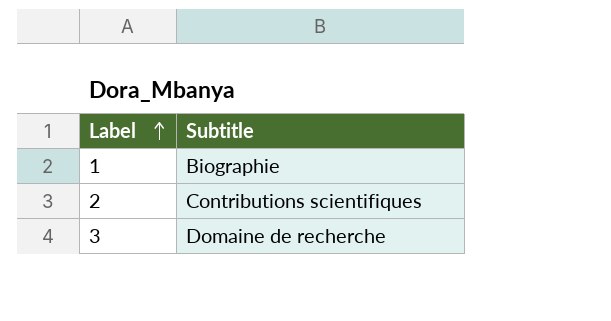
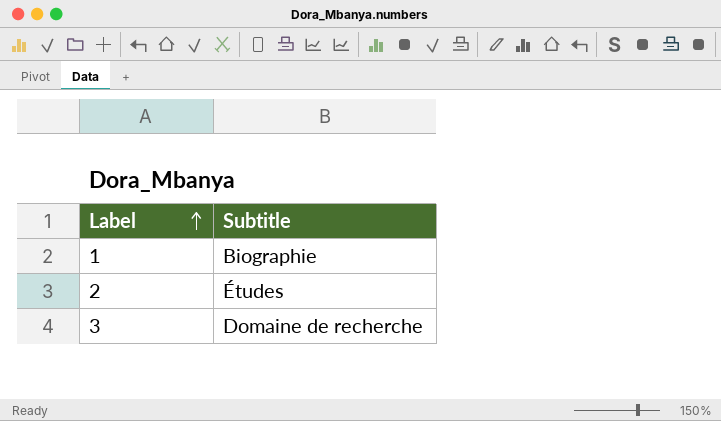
2 | Subtitle: Contributions scientifiques -> Études

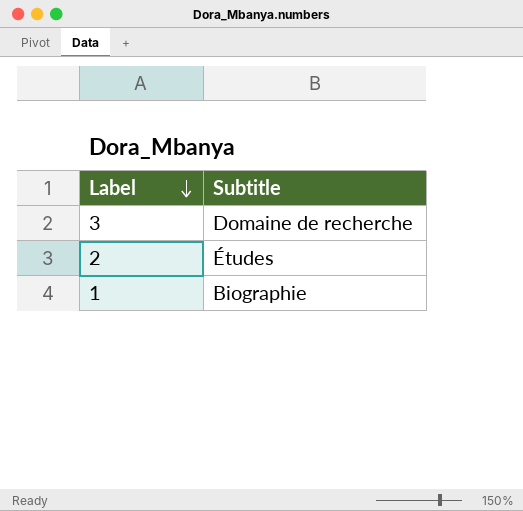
row order: Label ascending -> Label descending

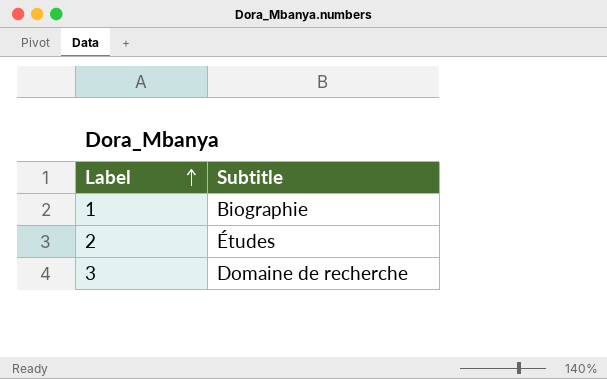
row order: Label descending -> Label ascending

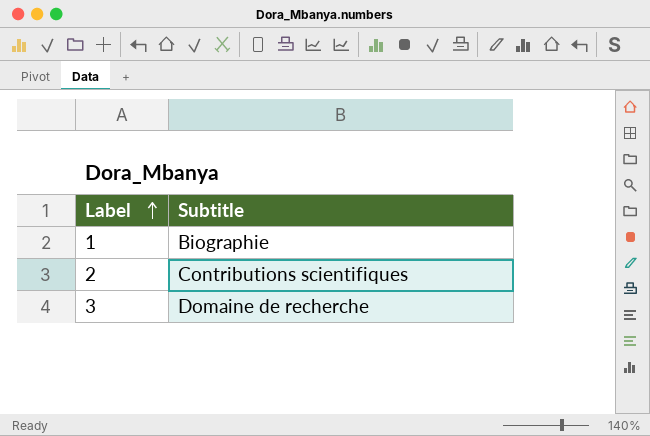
2 | Subtitle: Études -> Contributions scientifiques

